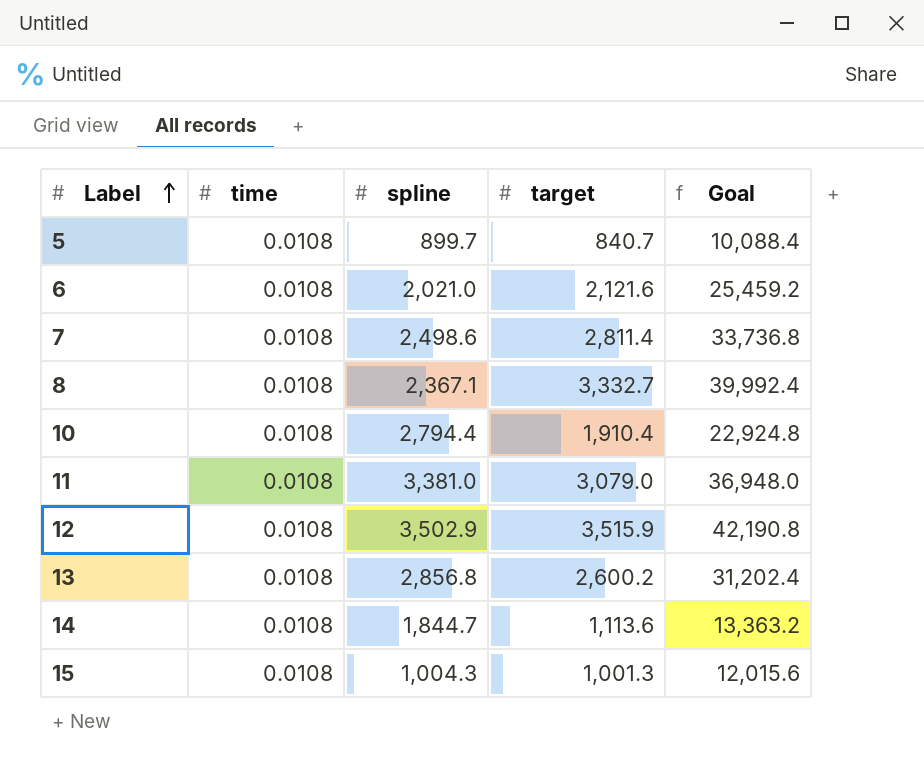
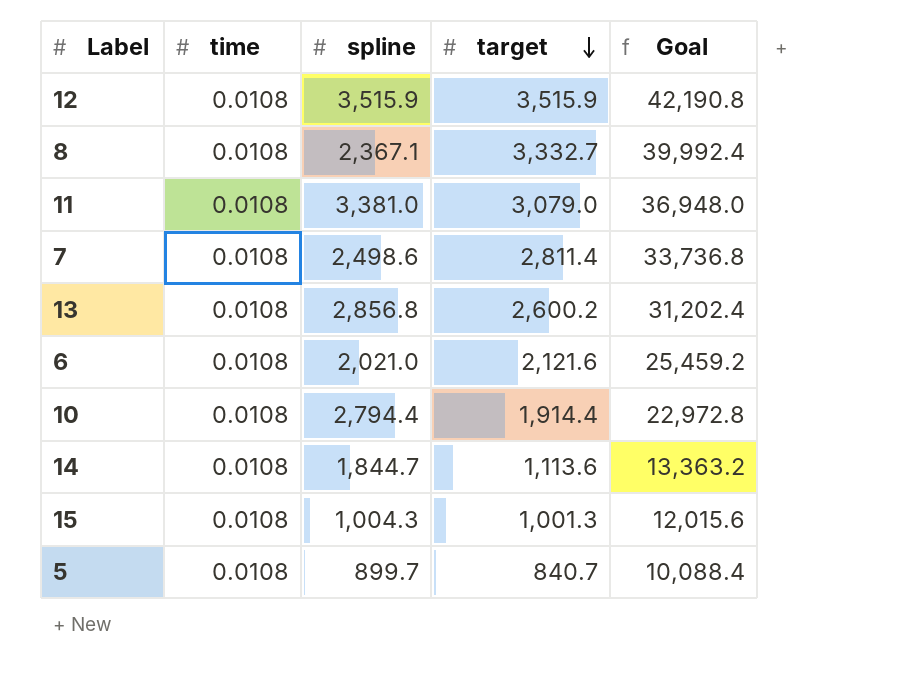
row order: Label ascending -> target descending
12 | spline: 3,502.9 -> 3,515.9
10 | target: 1,910.4 -> 1,914.4
10 | Goal: 22,924.8 -> 22,972.8

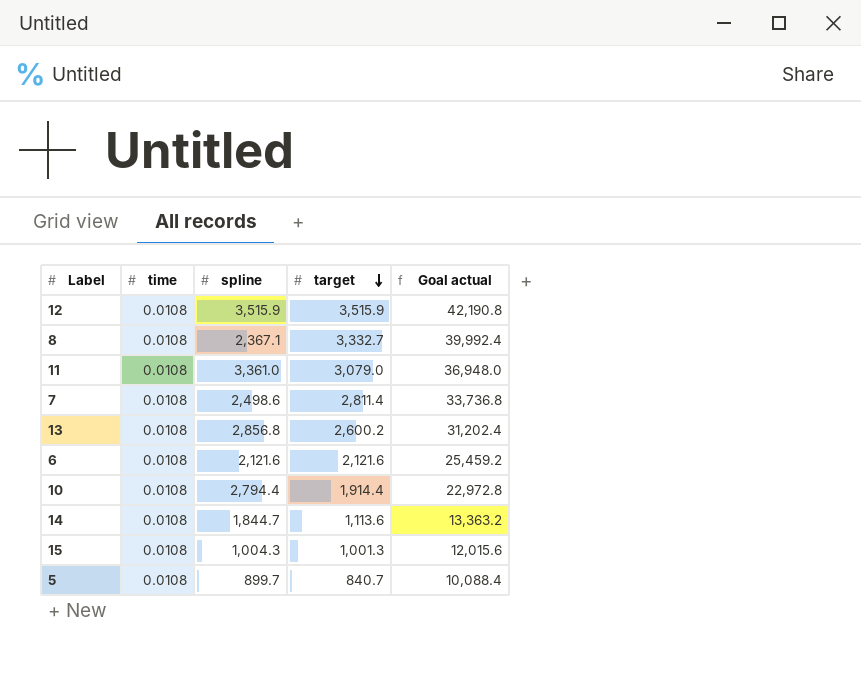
column name: Goal -> Goal actual
11 | spline: 3,381.0 -> 3,361.0
6 | spline: 2,021.0 -> 2,121.6

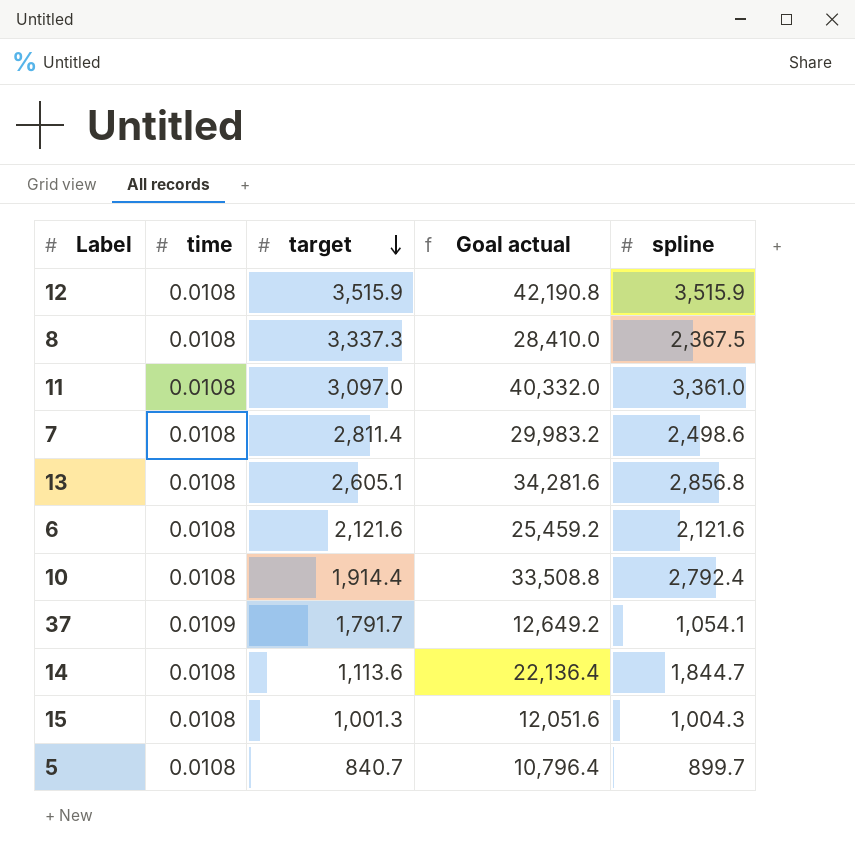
column Goal actual | formula: [target] * 12 -> [spline] * 12
column spline | position: 3 -> 5
8 | target: 3,332.7 -> 3,337.3
8 | spline: 2,367.1 -> 2,367.5
11 | target: 3,079.0 -> 3,097.0
13 | target: 2,600.2 -> 2,605.1
10 | spline: 2,794.4 -> 2,792.4
row 37: none -> 0.0109 | 1,791.7 | 12,649.2 | 1,054.1

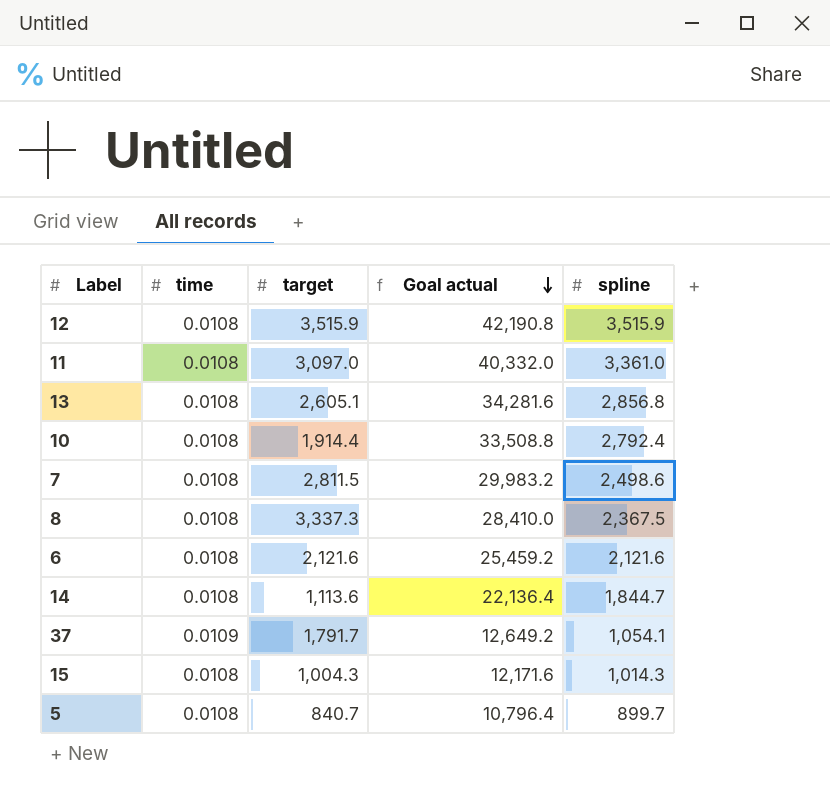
row order: target descending -> Goal actual descending
7 | target: 2,811.4 -> 2,811.5
15 | target: 1,001.3 -> 1,004.3
15 | Goal actual: 12,051.6 -> 12,171.6
15 | spline: 1,004.3 -> 1,014.3

